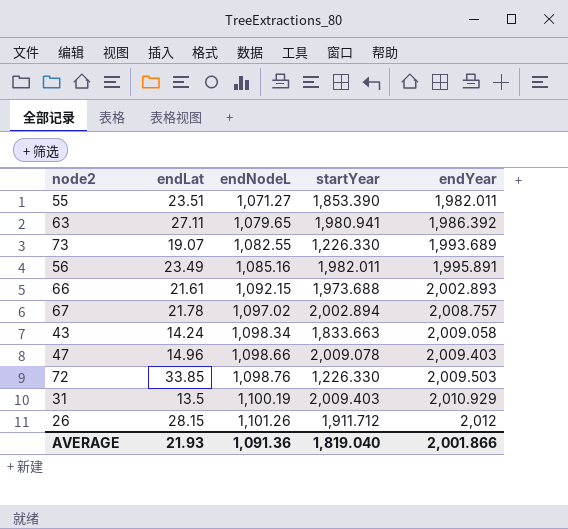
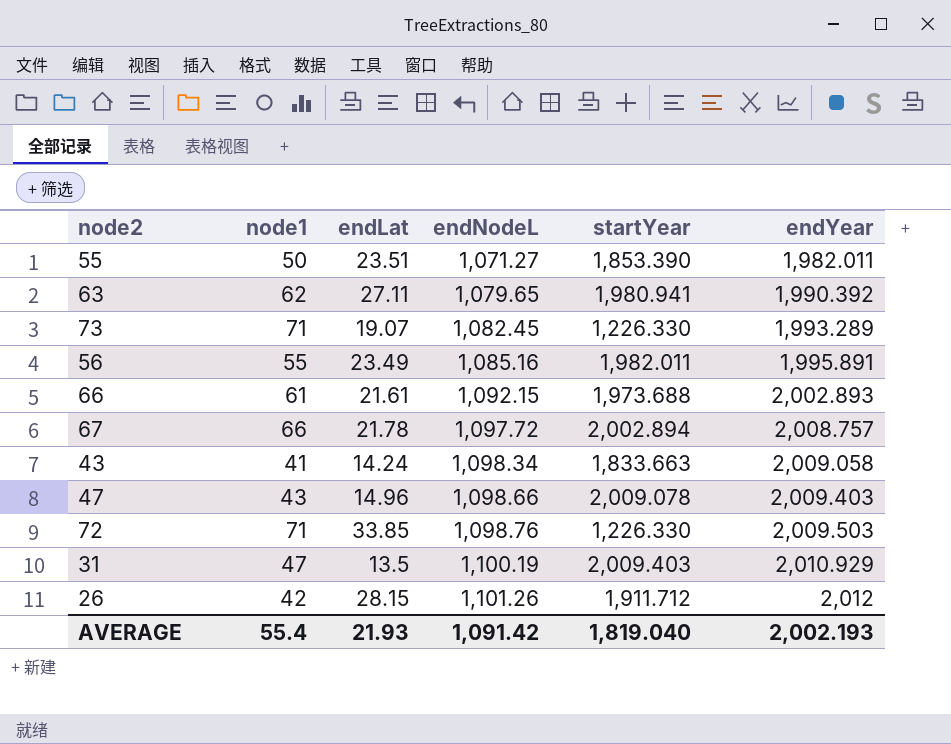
column node1 | position: none -> 2
63 | endYear: 1,986.392 -> 1,990.392
73 | endNodeL: 1,082.55 -> 1,082.45
73 | endYear: 1,993.689 -> 1,993.289
67 | endNodeL: 1,097.02 -> 1,097.72
AVERAGE | endNodeL: 1,091.36 -> 1,091.42
AVERAGE | endYear: 2,001.866 -> 2,002.193

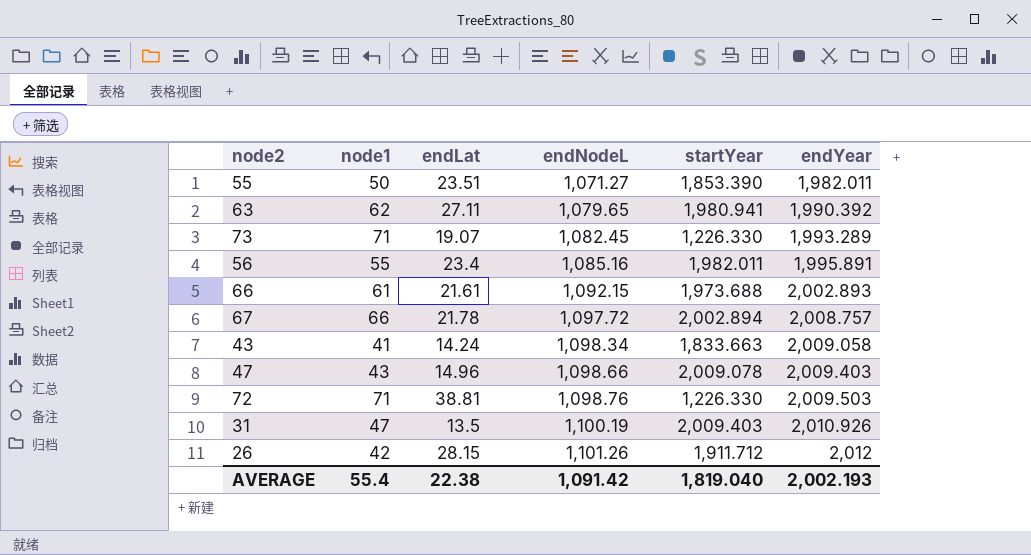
56 | endLat: 23.49 -> 23.4
72 | endLat: 33.85 -> 38.81
31 | endYear: 2,010.929 -> 2,010.926
AVERAGE | endLat: 21.93 -> 22.38

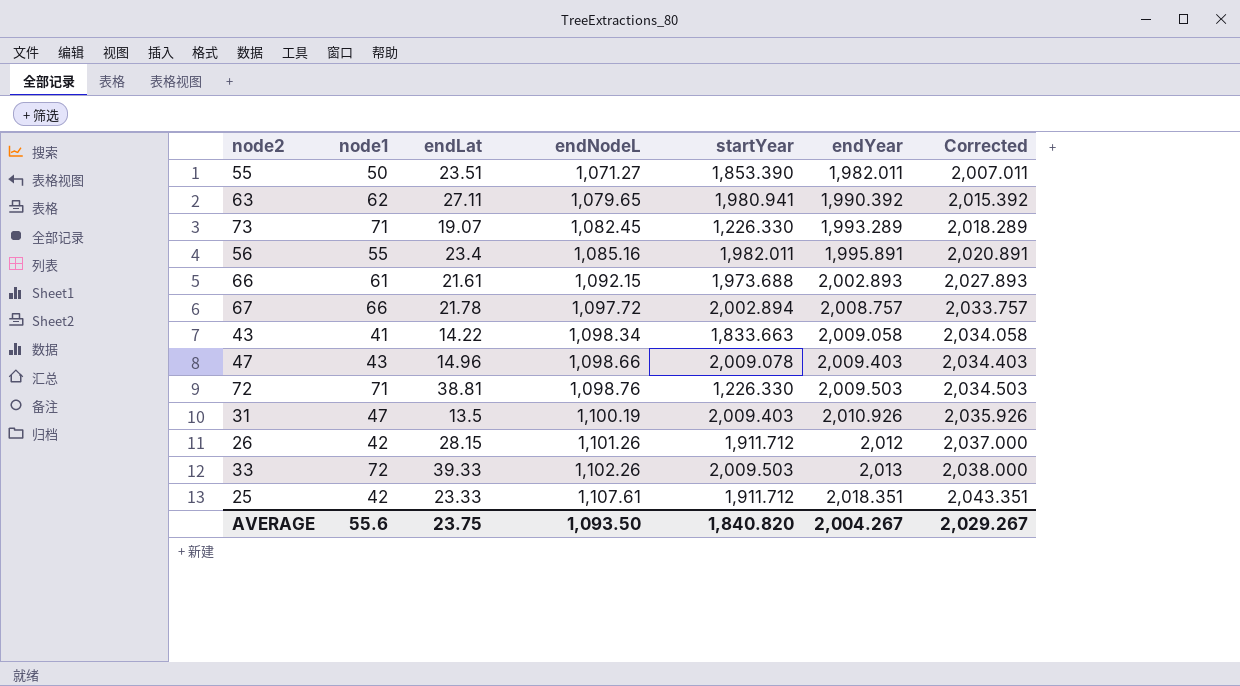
column Corrected | formula: none -> [endYear] + 25
43 | endLat: 14.24 -> 14.22
row 33: none -> 72 | 39.33 | 1,102.26 | 2,009.503 | 2,013 | 2,038.000
row 25: none -> 42 | 23.33 | 1,107.61 | 1,911.712 | 2,018.351 | 2,043.351
AVERAGE | node1: 55.4 -> 55.6
AVERAGE | endLat: 22.38 -> 23.75
AVERAGE | endNodeL: 1,091.42 -> 1,093.50
AVERAGE | startYear: 1,819.040 -> 1,840.820
AVERAGE | endYear: 2,002.193 -> 2,004.267

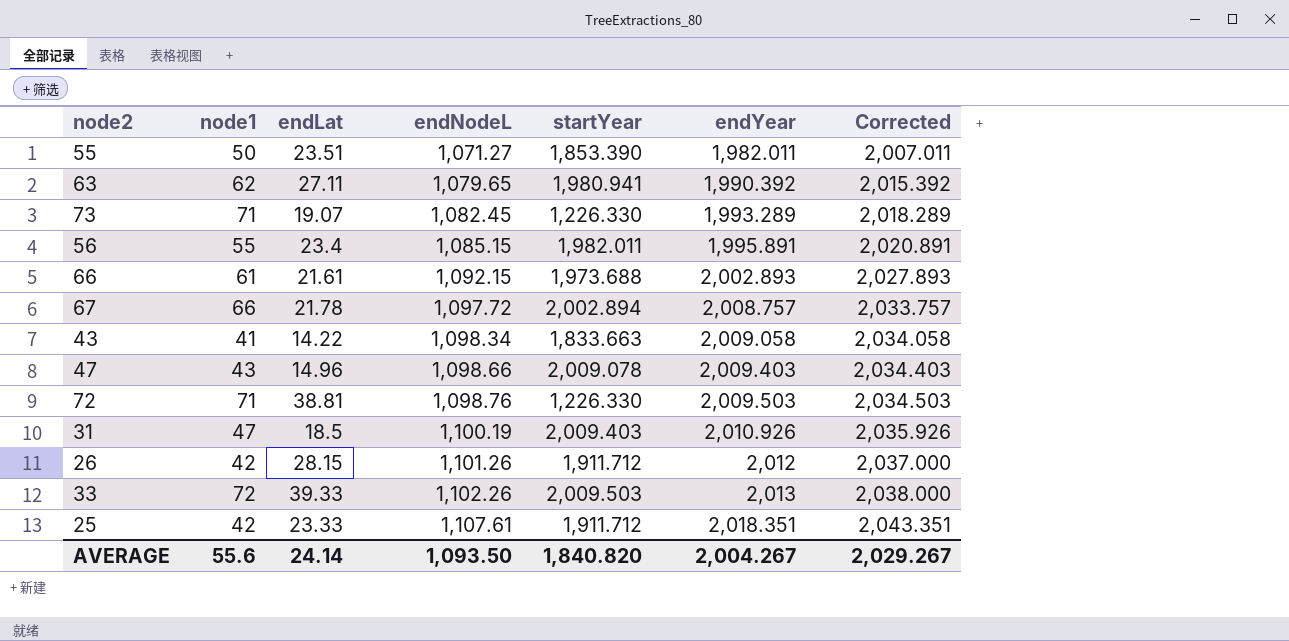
56 | endNodeL: 1,085.16 -> 1,085.15
31 | endLat: 13.5 -> 18.5
AVERAGE | endLat: 23.75 -> 24.14

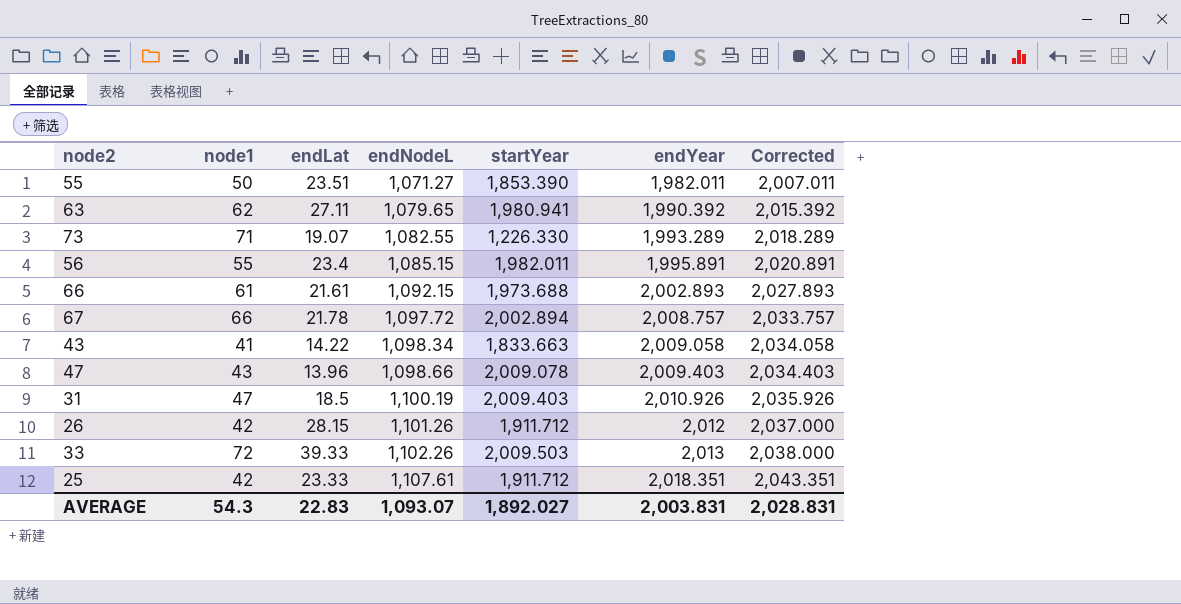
row 72: 71 | 38.81 | 1,098.76 | 1,226.330 | 2,009.503 | 2,034.503 -> none
73 | endNodeL: 1,082.45 -> 1,082.55
47 | endLat: 14.96 -> 13.96
AVERAGE | node1: 55.6 -> 54.3
AVERAGE | endLat: 24.14 -> 22.83
AVERAGE | endNodeL: 1,093.50 -> 1,093.07
AVERAGE | startYear: 1,840.820 -> 1,892.027
AVERAGE | endYear: 2,004.267 -> 2,003.831
AVERAGE | Corrected: 2,029.267 -> 2,028.831

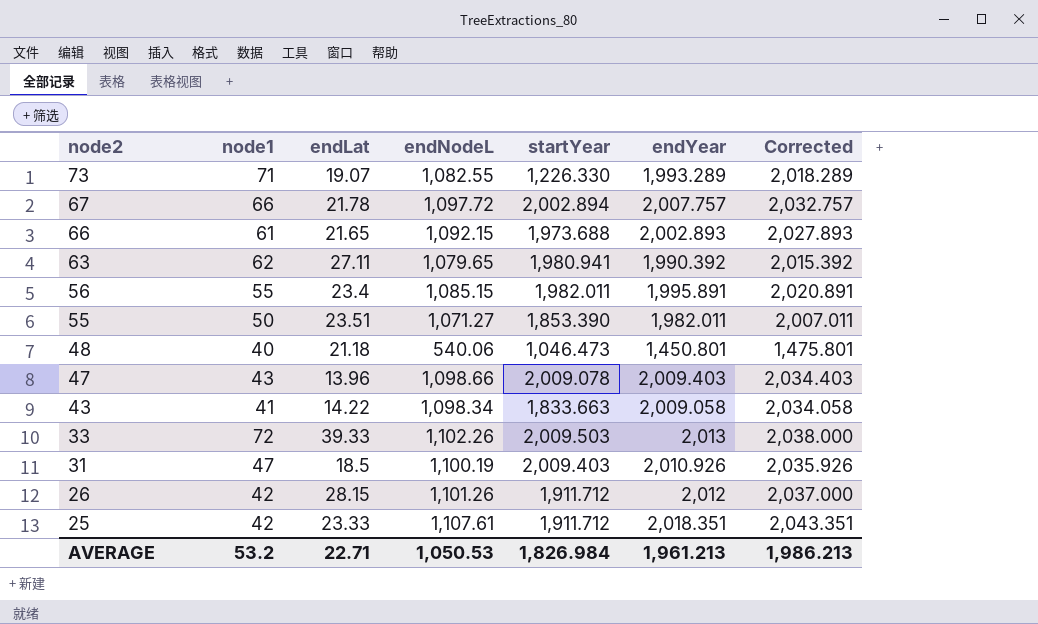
row order: endNodeL ascending -> node2 descending
67 | endYear: 2,008.757 -> 2,007.757
67 | Corrected: 2,033.757 -> 2,032.757
66 | endLat: 21.61 -> 21.65
row 48: none -> 40 | 21.18 | 540.06 | 1,046.473 | 1,450.801 | 1,475.801
AVERAGE | node1: 54.3 -> 53.2
AVERAGE | endLat: 22.83 -> 22.71
AVERAGE | endNodeL: 1,093.07 -> 1,050.53
AVERAGE | startYear: 1,892.027 -> 1,826.984
AVERAGE | endYear: 2,003.831 -> 1,961.213
AVERAGE | Corrected: 2,028.831 -> 1,986.213

